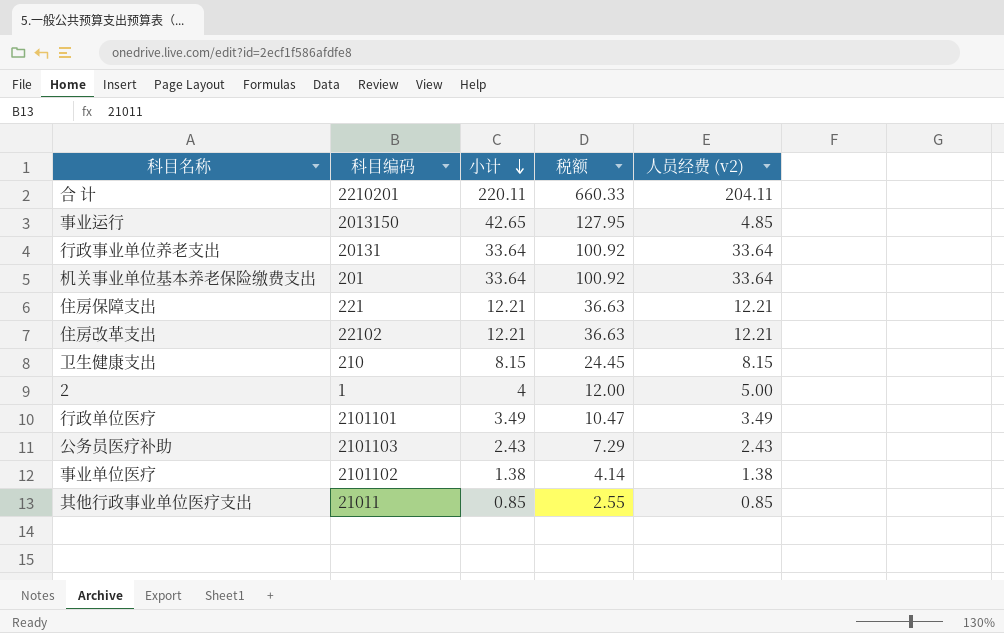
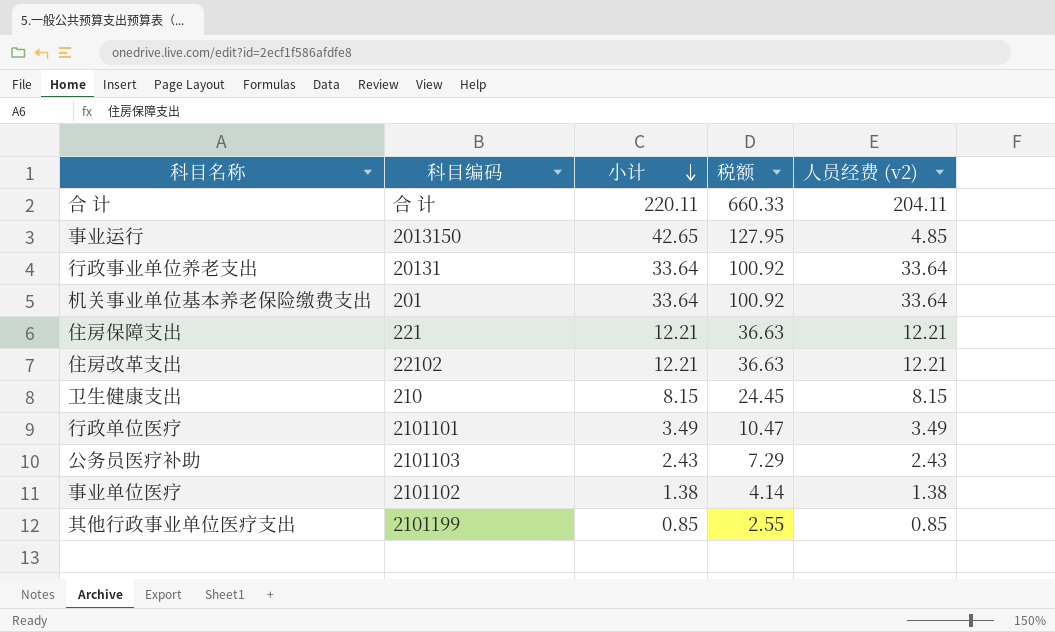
row 2: 1 | 4 | 12.00 | 5.00 -> none
合 计 | 科目编码: 2210201 -> 合 计
其他行政事业单位医疗支出 | 科目编码: 21011 -> 2101199

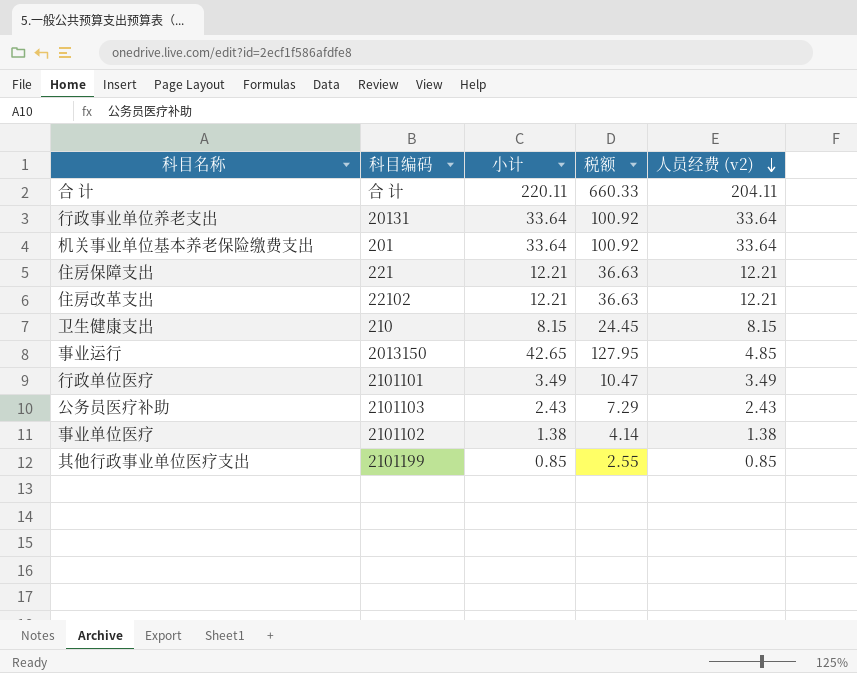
row order: 小计 descending -> 人员经费 (v2) descending

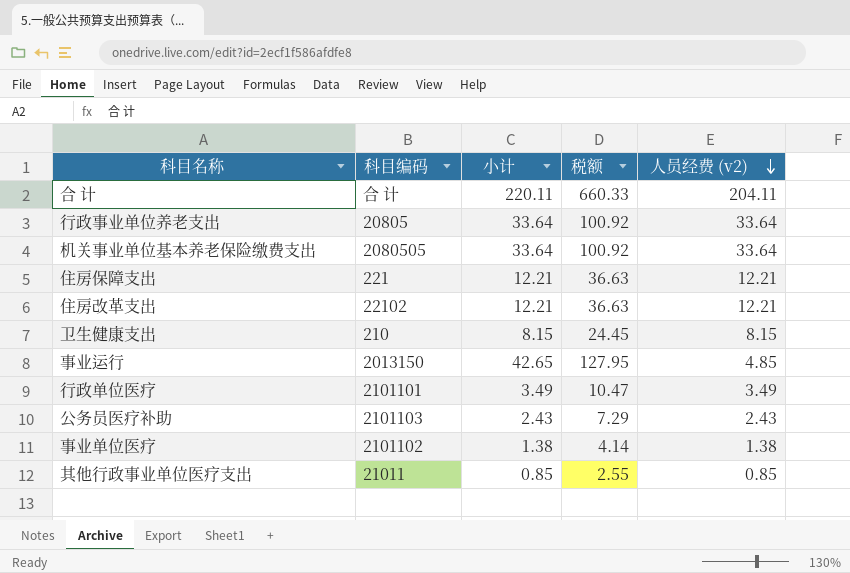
行政事业单位养老支出 | 科目编码: 20131 -> 20805
机关事业单位基本养老保险缴费支出 | 科目编码: 201 -> 2080505
其他行政事业单位医疗支出 | 科目编码: 2101199 -> 21011

